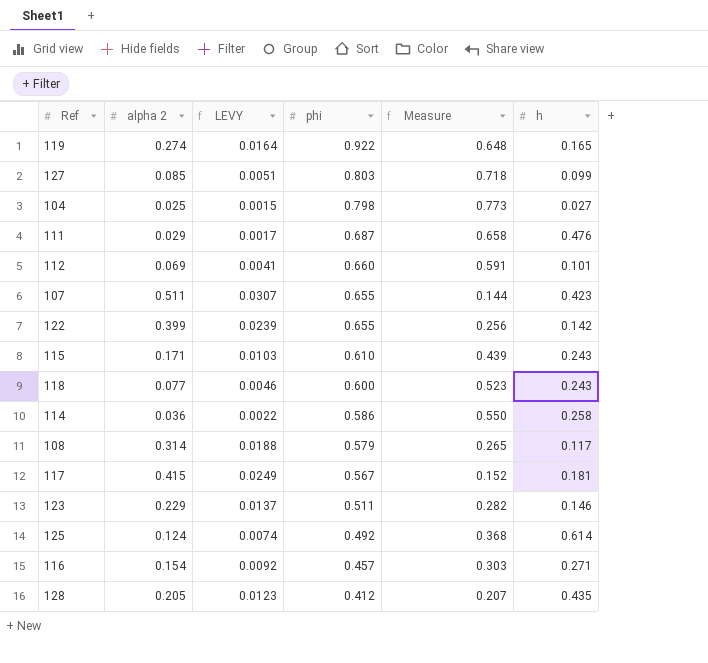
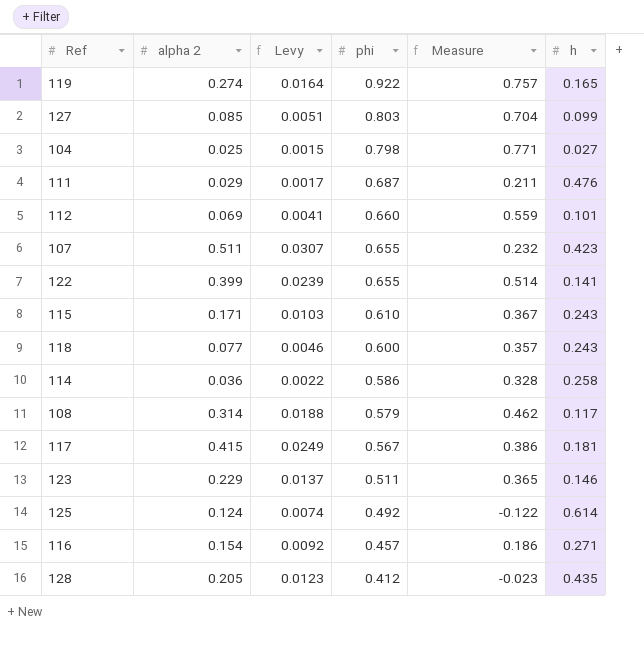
column name: LEVY -> Levy
column Measure | formula: [phi] - [alpha 2] -> [phi] - [h]
122 | h: 0.142 -> 0.141

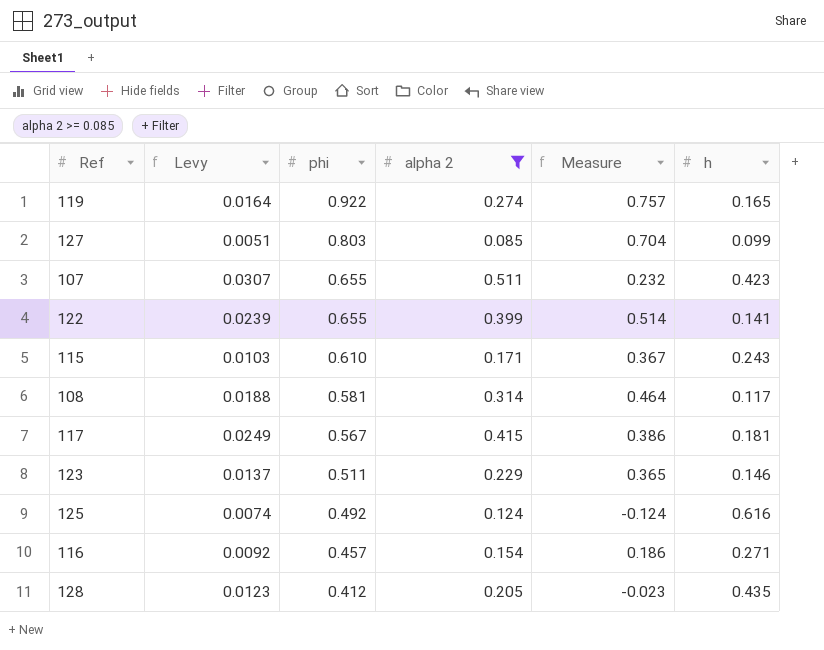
filter: none -> alpha 2 >= 0.085
column alpha 2 | position: 2 -> 4
108 | phi: 0.579 -> 0.581
108 | Measure: 0.462 -> 0.464
125 | Measure: -0.122 -> -0.124
125 | h: 0.614 -> 0.616

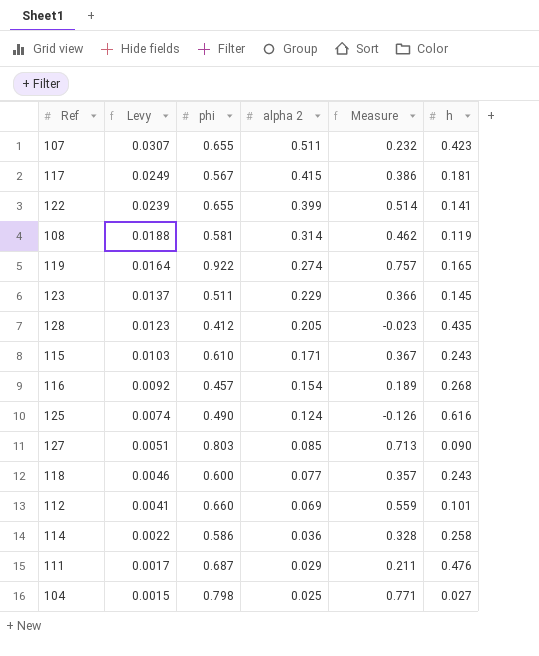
filter: alpha 2 >= 0.085 -> none
row order: phi descending -> Levy descending
108 | Measure: 0.464 -> 0.462
108 | h: 0.117 -> 0.119
123 | Measure: 0.365 -> 0.366
123 | h: 0.146 -> 0.145
116 | Measure: 0.186 -> 0.189
116 | h: 0.271 -> 0.268
125 | phi: 0.492 -> 0.490
125 | Measure: -0.124 -> -0.126
127 | Measure: 0.704 -> 0.713
127 | h: 0.099 -> 0.090

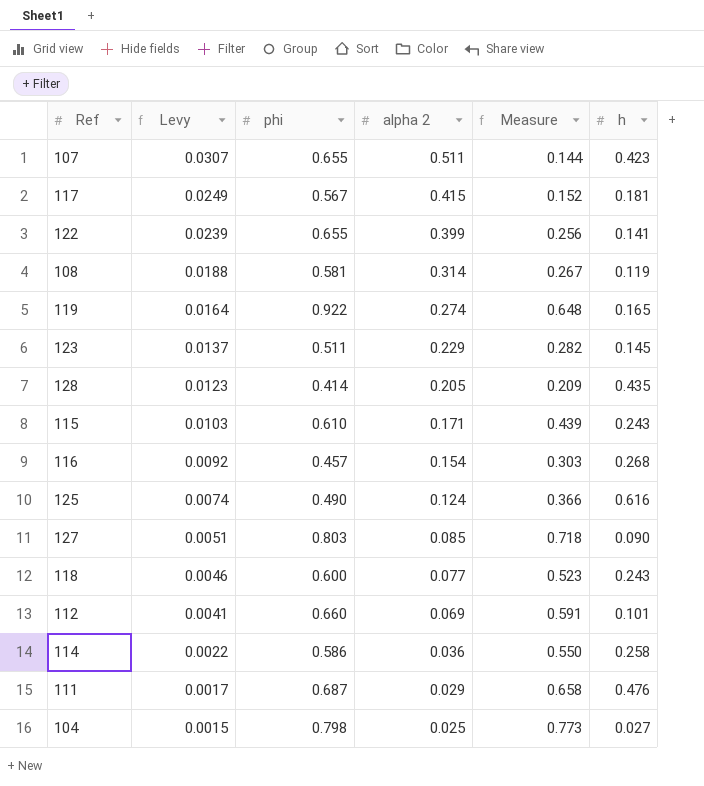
column Measure | formula: [phi] - [h] -> [phi] - [alpha 2]
128 | phi: 0.412 -> 0.414

